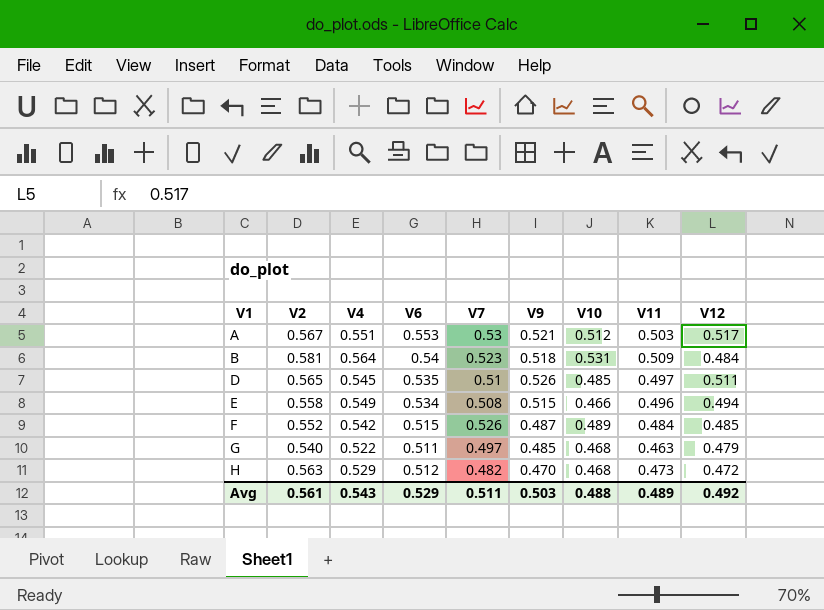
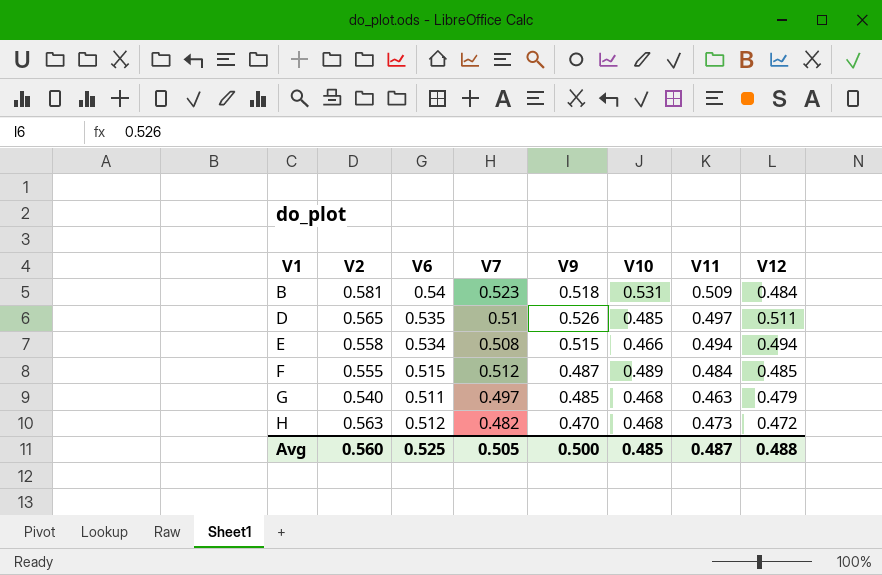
column V4 | position: 3 -> none
row A: 0.567 | 0.551 | 0.553 | 0.53 | 0.521 | 0.512 | 0.503 | 0.517 -> none
E | V11: 0.496 -> 0.494
F | V2: 0.552 -> 0.555
F | V7: 0.526 -> 0.512
Avg | V2: 0.561 -> 0.560
Avg | V6: 0.529 -> 0.525
Avg | V7: 0.511 -> 0.505
Avg | V9: 0.503 -> 0.500
Avg | V10: 0.488 -> 0.485
Avg | V11: 0.489 -> 0.487
Avg | V12: 0.492 -> 0.488

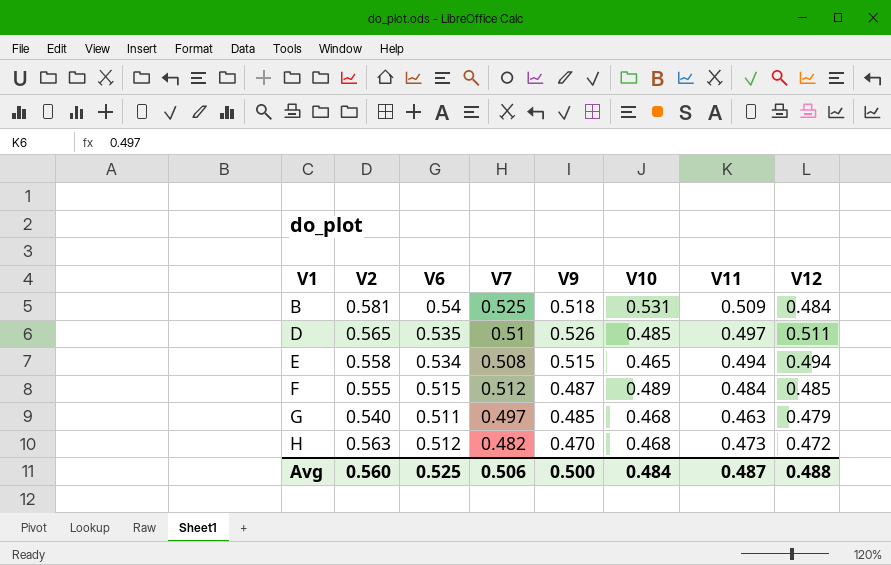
B | V7: 0.523 -> 0.525
E | V10: 0.466 -> 0.465
Avg | V7: 0.505 -> 0.506
Avg | V10: 0.485 -> 0.484

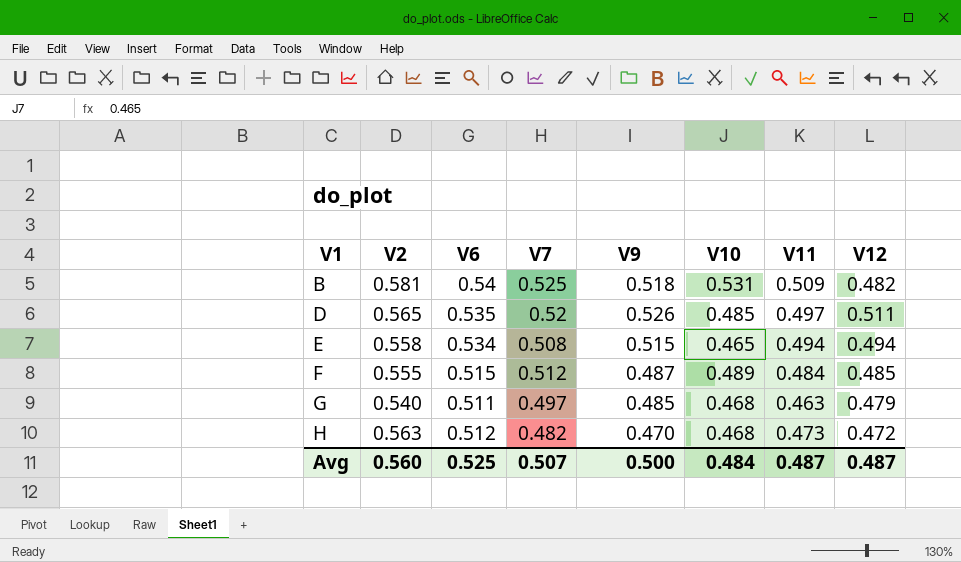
B | V12: 0.484 -> 0.482
D | V7: 0.51 -> 0.52
Avg | V7: 0.506 -> 0.507
Avg | V12: 0.488 -> 0.487

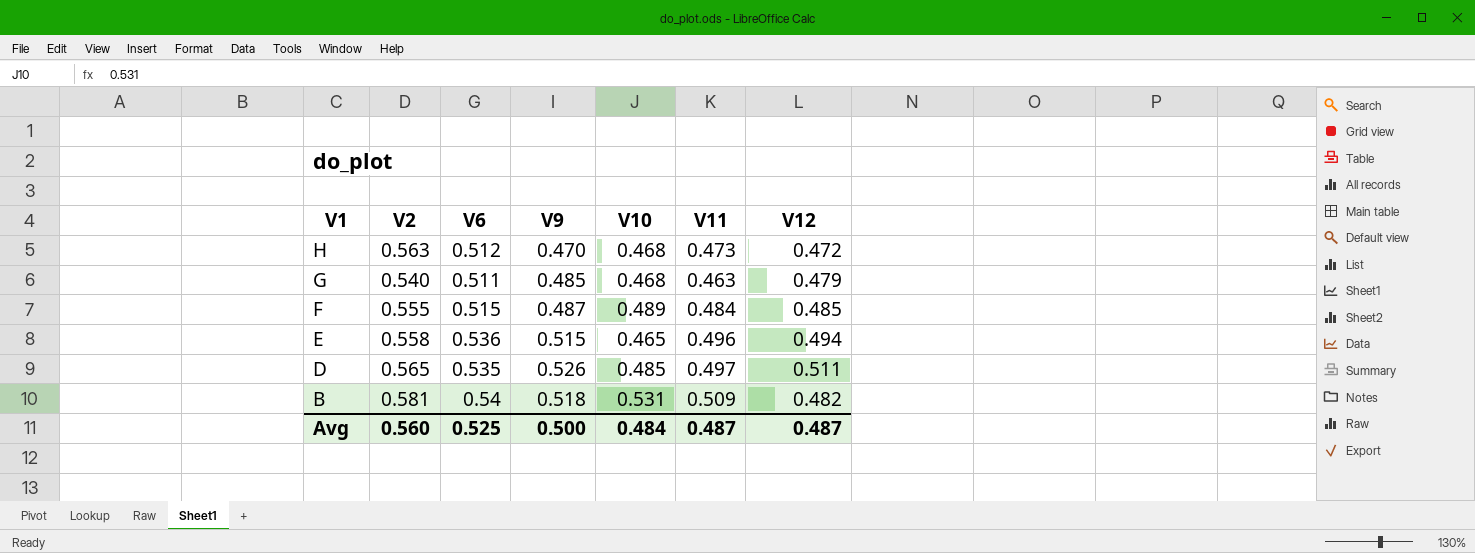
row order: V1 ascending -> V1 descending
column V7 | position: 4 -> none
E | V6: 0.534 -> 0.536
E | V11: 0.494 -> 0.496

